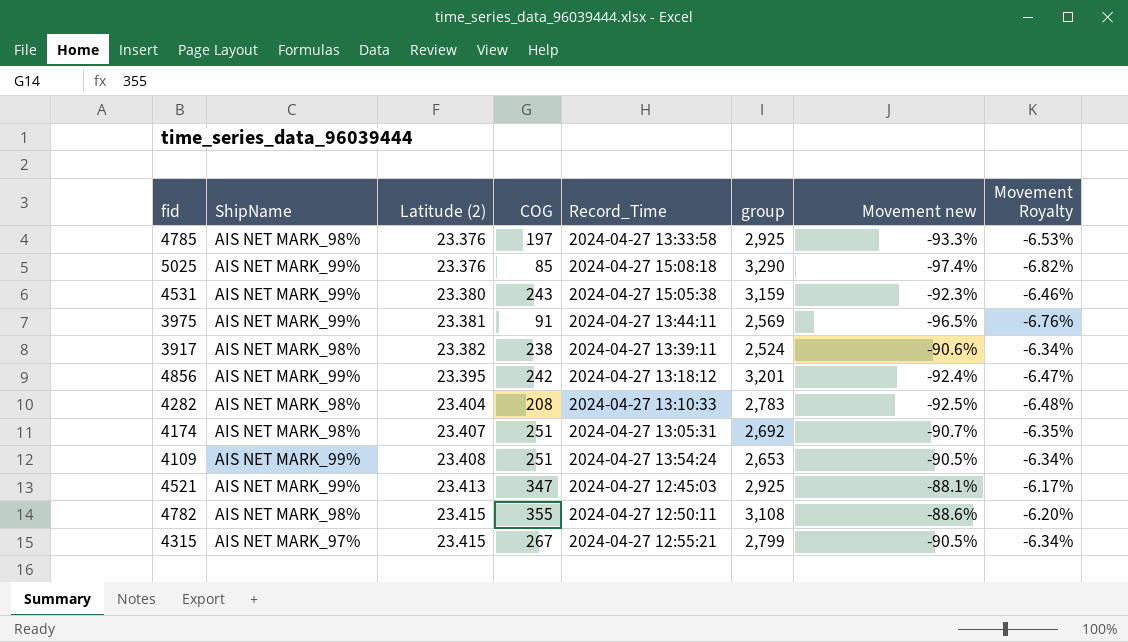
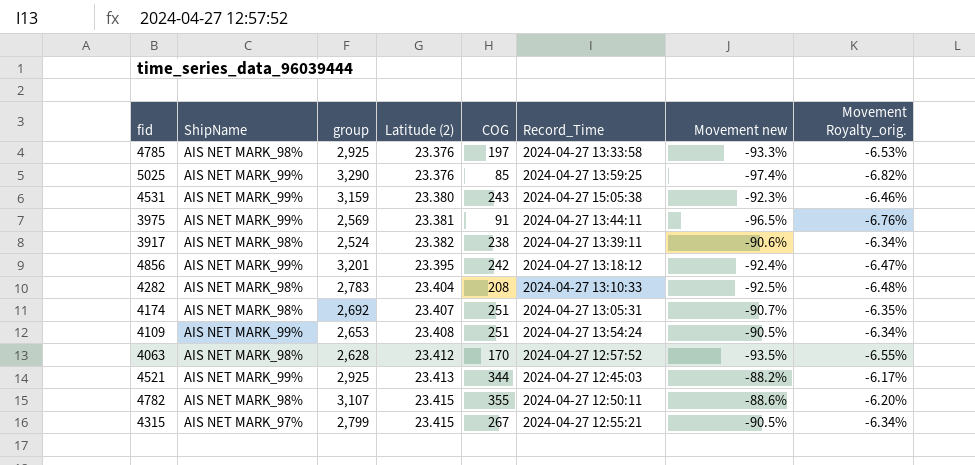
column group | position: 6 -> 3
column name: Movement Royalty -> Movement Royalty_orig.
5025 | Record_Time: 2024-04-27 15:08:18 -> 2024-04-27 13:59:25
row 4063: none -> AIS NET MARK_98% | 2,628 | 23.412 | 170 | 2024-04-27 12:57:52 | -93.5% | -6.55%
4521 | COG: 347 -> 344
4521 | Movement new: -88.1% -> -88.2%
4782 | group: 3,108 -> 3,107

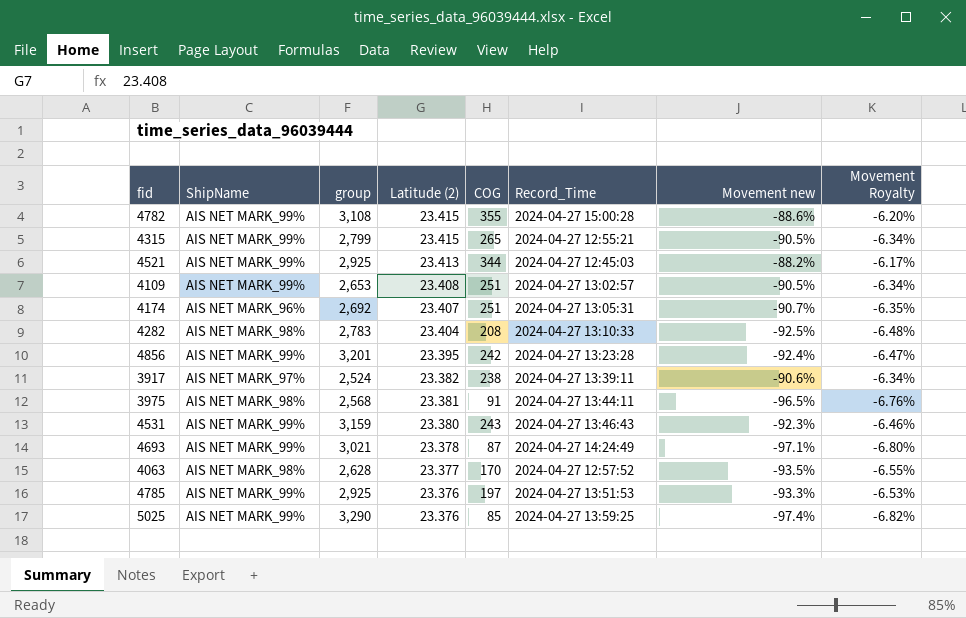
row order: Latitude (2) ascending -> Latitude (2) descending
column name: Movement Royalty_orig. -> Movement Royalty
4782 | ShipName: AIS NET MARK_98% -> AIS NET MARK_99%
4782 | group: 3,107 -> 3,108
4782 | Record_Time: 2024-04-27 12:50:11 -> 2024-04-27 15:00:28
4315 | ShipName: AIS NET MARK_97% -> AIS NET MARK_99%
4315 | COG: 267 -> 265
4109 | Record_Time: 2024-04-27 13:54:24 -> 2024-04-27 13:02:57
4174 | ShipName: AIS NET MARK_98% -> AIS NET MARK_96%
4856 | Record_Time: 2024-04-27 13:18:12 -> 2024-04-27 13:23:28
3917 | ShipName: AIS NET MARK_98% -> AIS NET MARK_97%
3975 | ShipName: AIS NET MARK_99% -> AIS NET MARK_98%
3975 | group: 2,569 -> 2,568
4531 | Record_Time: 2024-04-27 15:05:38 -> 2024-04-27 13:46:43
row 4693: none -> AIS NET MARK_99% | 3,021 | 23.378 | 87 | 2024-04-27 14:24:49 | -97.1% | -6.80%
4063 | Latitude (2): 23.412 -> 23.377
4785 | ShipName: AIS NET MARK_98% -> AIS NET MARK_99%
4785 | Record_Time: 2024-04-27 13:33:58 -> 2024-04-27 13:51:53

